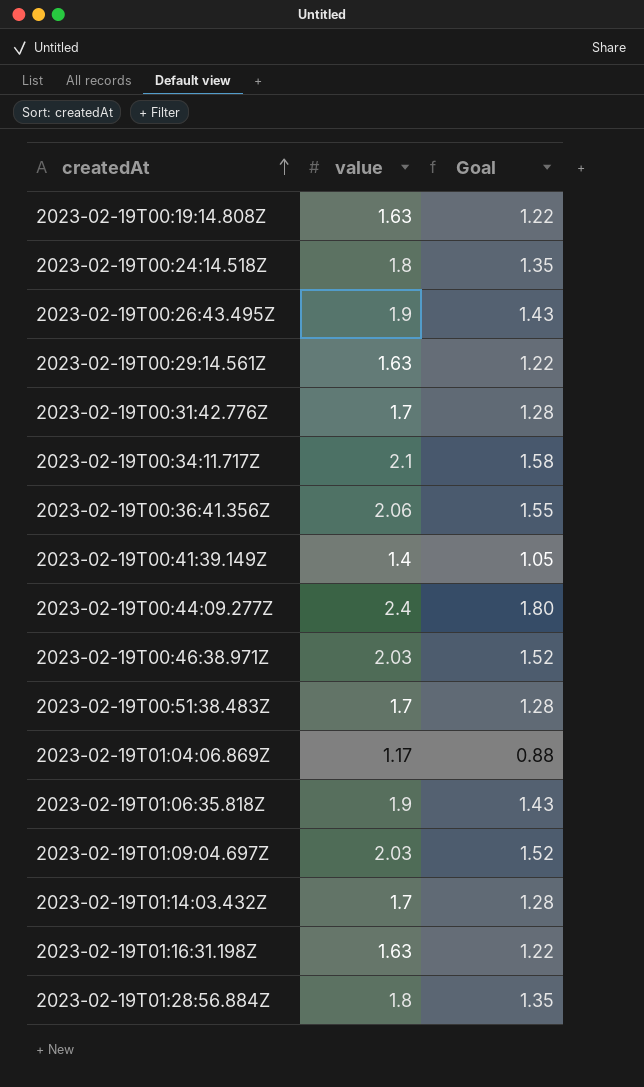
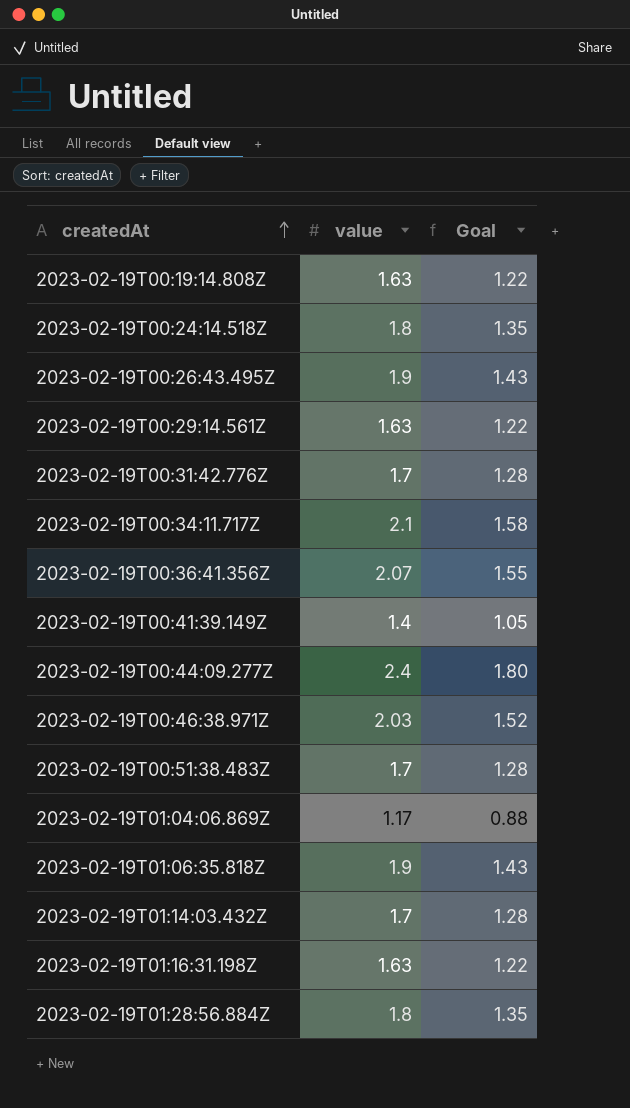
row 2023-02-19T01:09:04.697Z: 2.03 | 1.52 -> none
2023-02-19T00:36:41.356Z | value: 2.06 -> 2.07

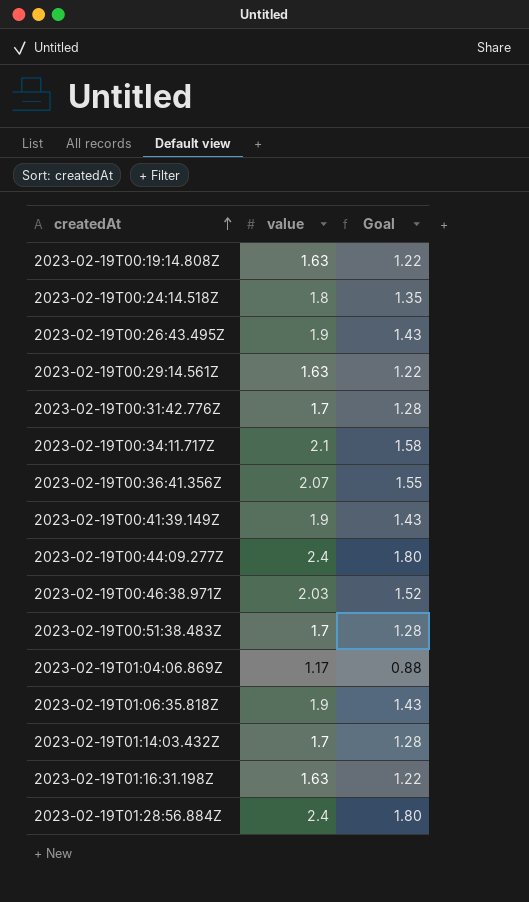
2023-02-19T00:41:39.149Z | value: 1.4 -> 1.9
2023-02-19T00:41:39.149Z | Goal: 1.05 -> 1.43
2023-02-19T01:28:56.884Z | value: 1.8 -> 2.4
2023-02-19T01:28:56.884Z | Goal: 1.35 -> 1.80

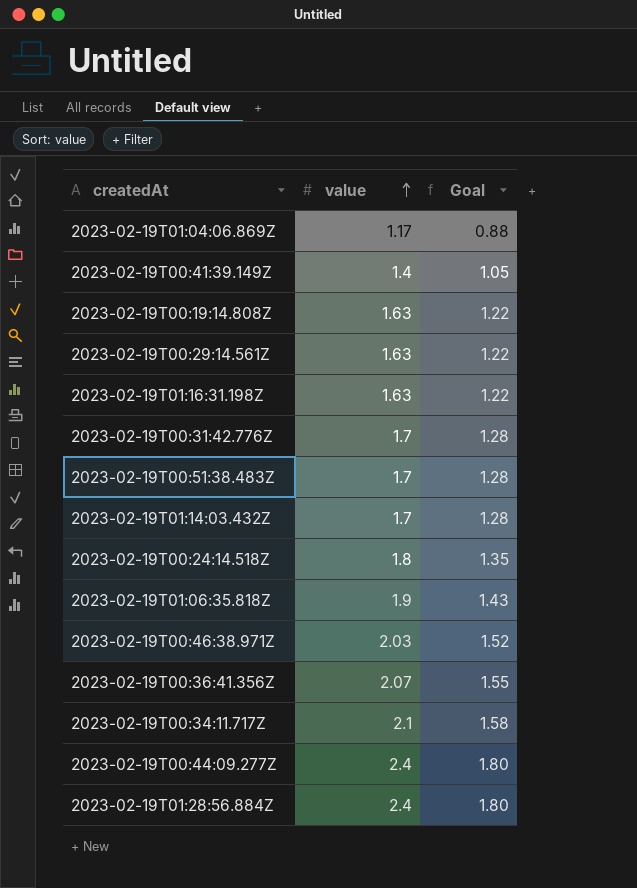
row order: createdAt ascending -> value ascending
row 2023-02-19T00:26:43.495Z: 1.9 | 1.43 -> none
2023-02-19T00:41:39.149Z | value: 1.9 -> 1.4
2023-02-19T00:41:39.149Z | Goal: 1.43 -> 1.05

